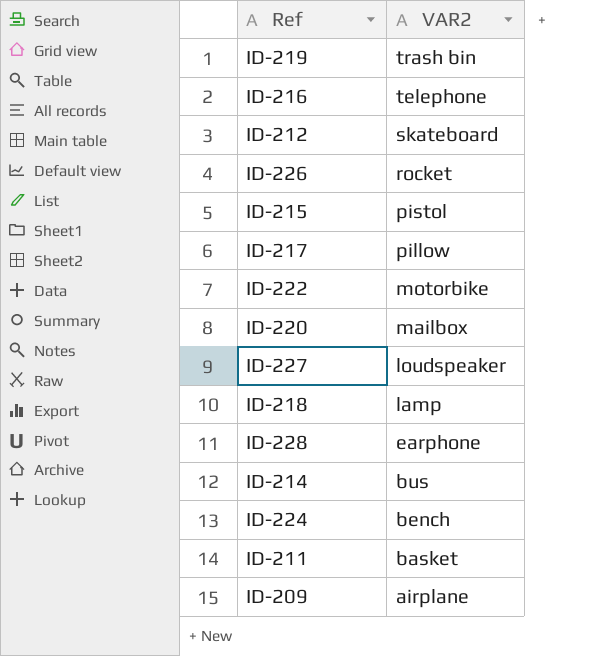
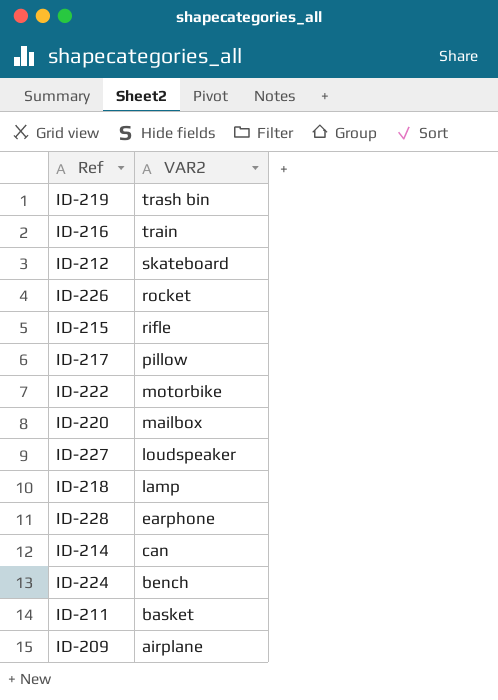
ID-216 | VAR2: telephone -> train
ID-215 | VAR2: pistol -> rifle
ID-214 | VAR2: bus -> can

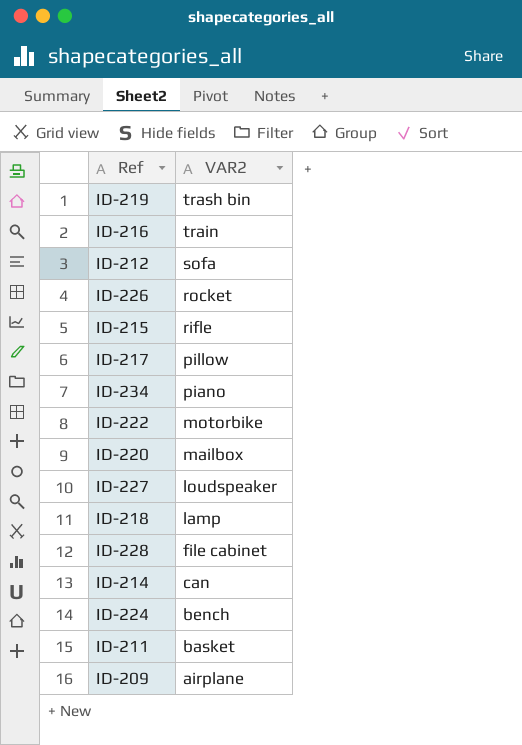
ID-212 | VAR2: skateboard -> sofa
row ID-234: none -> piano
ID-228 | VAR2: earphone -> file cabinet

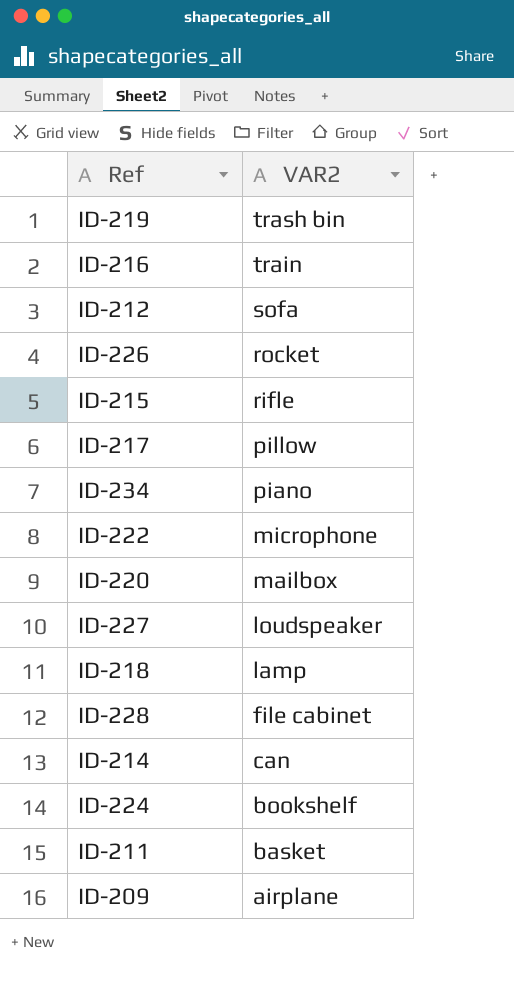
ID-222 | VAR2: motorbike -> microphone
ID-224 | VAR2: bench -> bookshelf

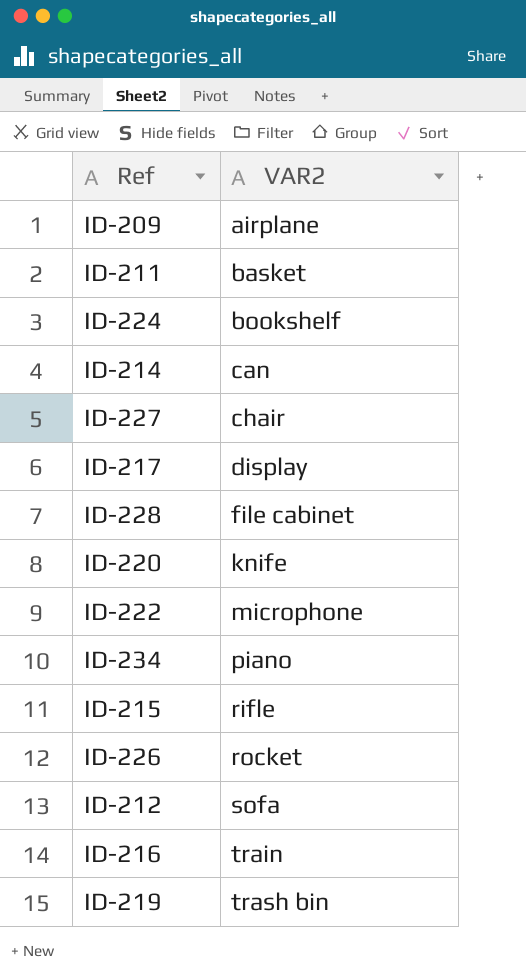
row order: VAR2 descending -> VAR2 ascending
row ID-218: lamp -> none
ID-227 | VAR2: loudspeaker -> chair
ID-217 | VAR2: pillow -> display
ID-220 | VAR2: mailbox -> knife

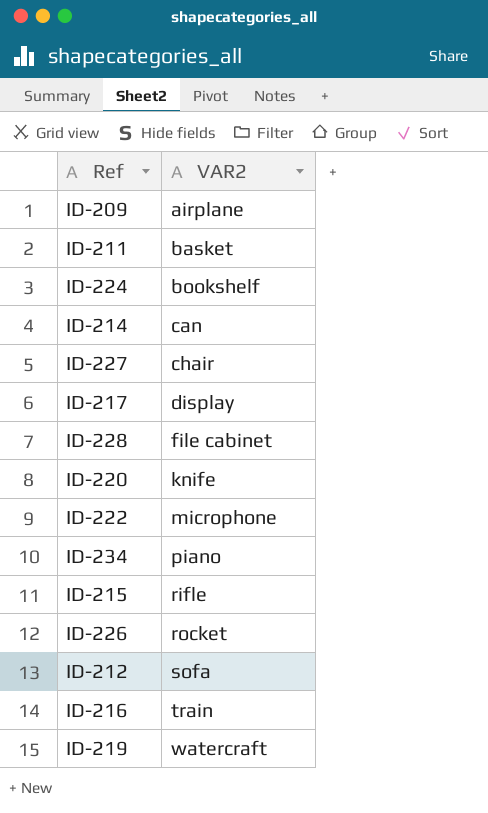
ID-219 | VAR2: trash bin -> watercraft

